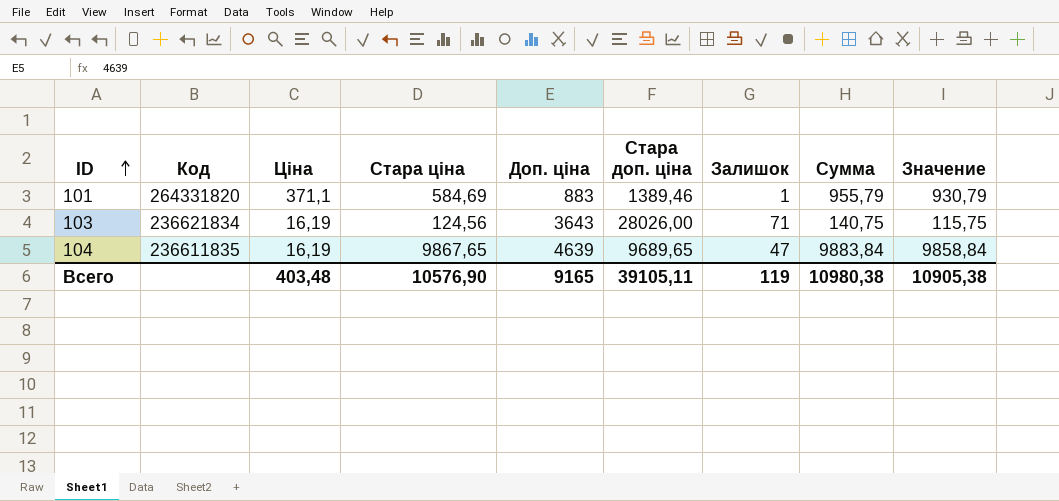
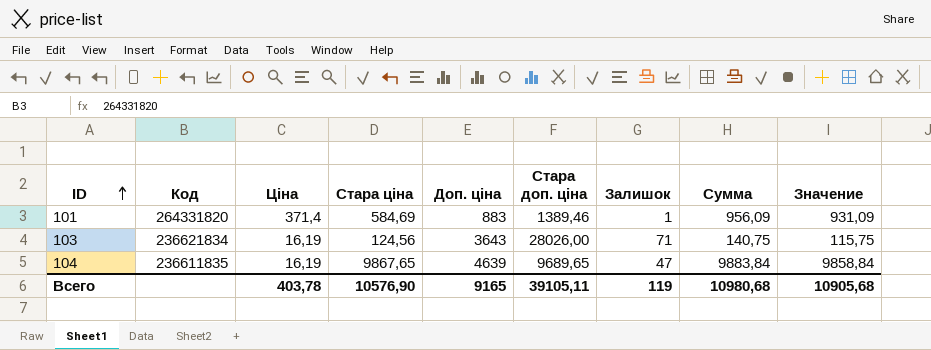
101 | Ціна: 371,1 -> 371,4
101 | Сумма: 955,79 -> 956,09
101 | Значение: 930,79 -> 931,09
Всего | Ціна: 403,48 -> 403,78
Всего | Сумма: 10980,38 -> 10980,68
Всего | Значение: 10905,38 -> 10905,68

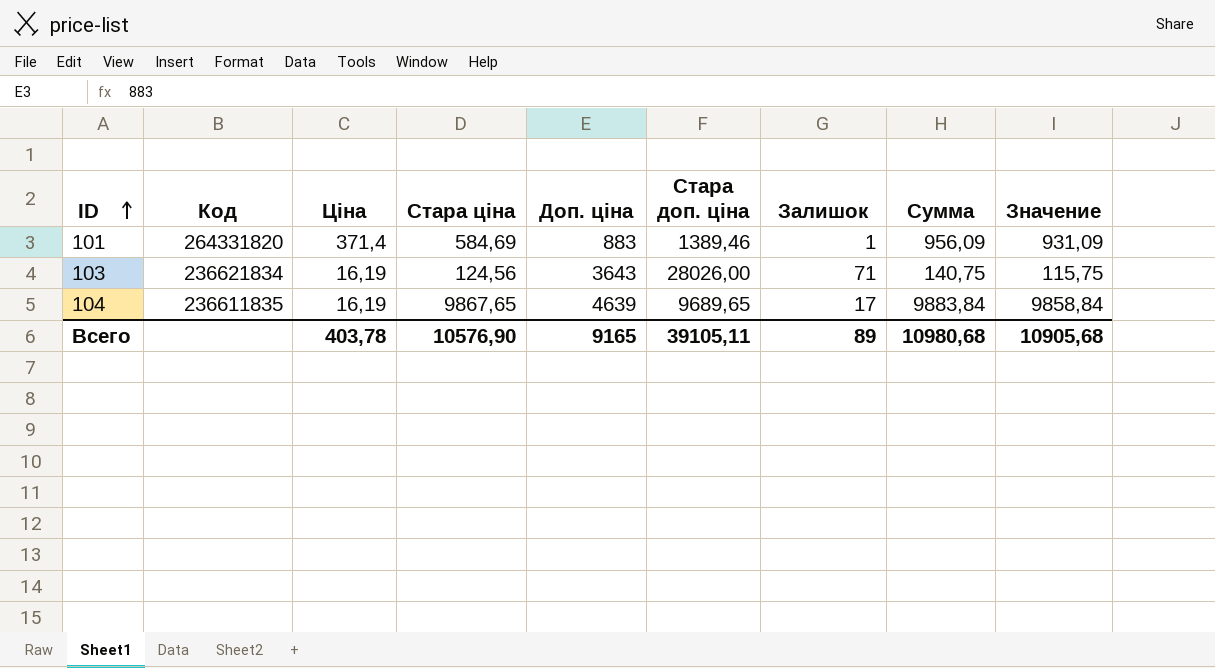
104 | Залишок: 47 -> 17
Всего | Залишок: 119 -> 89

